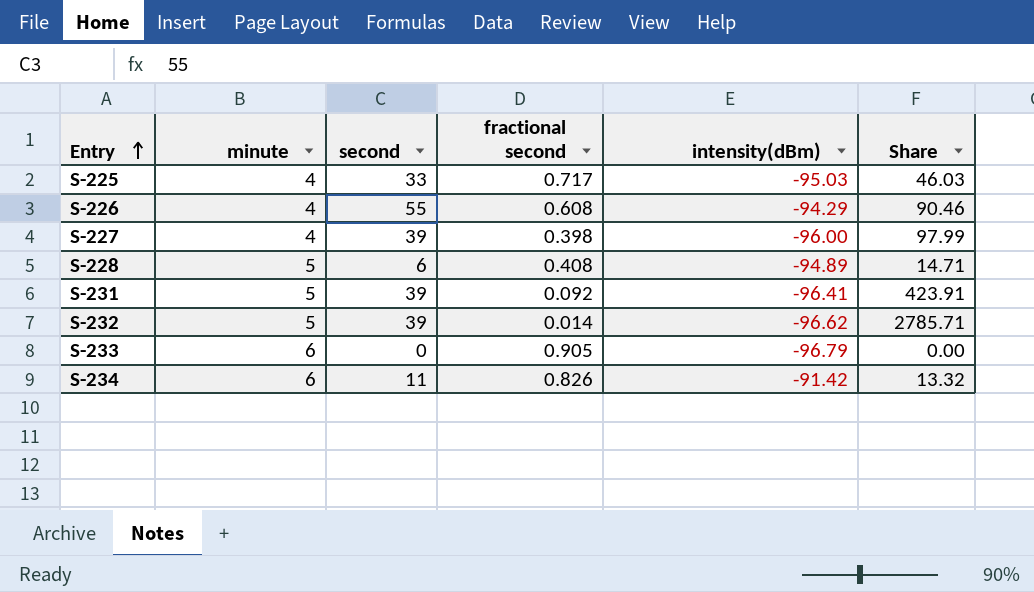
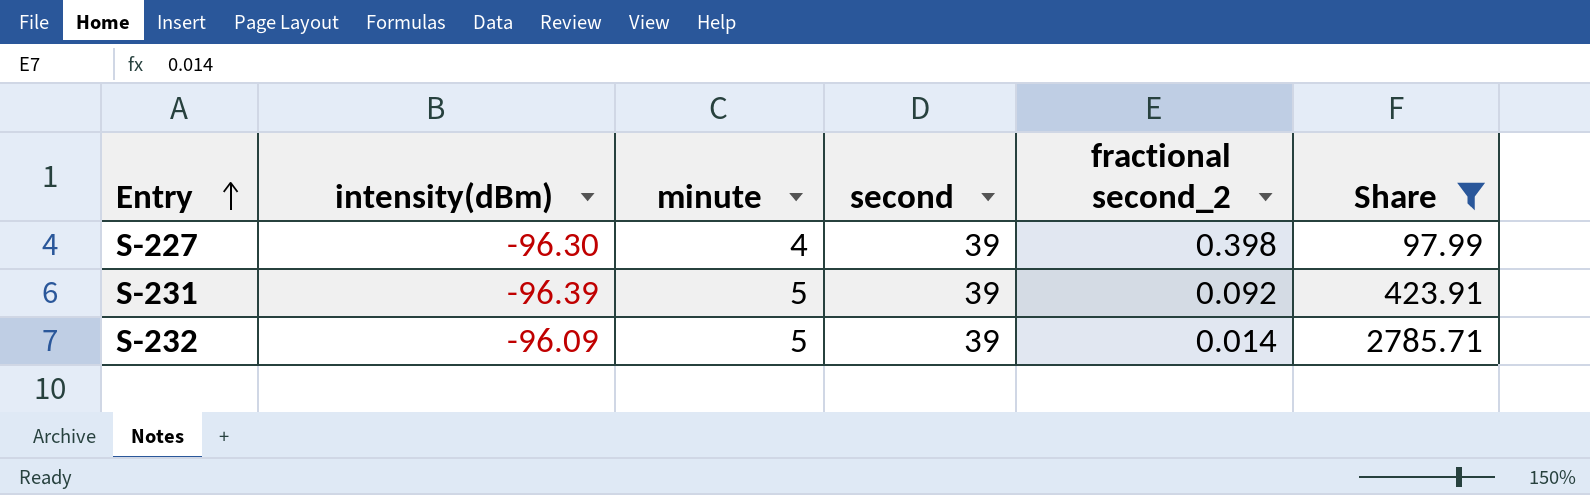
filter: none -> Share >= 97.99
column intensity(dBm) | position: 5 -> 2
column name: fractional second -> fractional second_2
S-227 | intensity(dBm): -96.00 -> -96.30
S-231 | intensity(dBm): -96.41 -> -96.39
S-232 | intensity(dBm): -96.62 -> -96.09

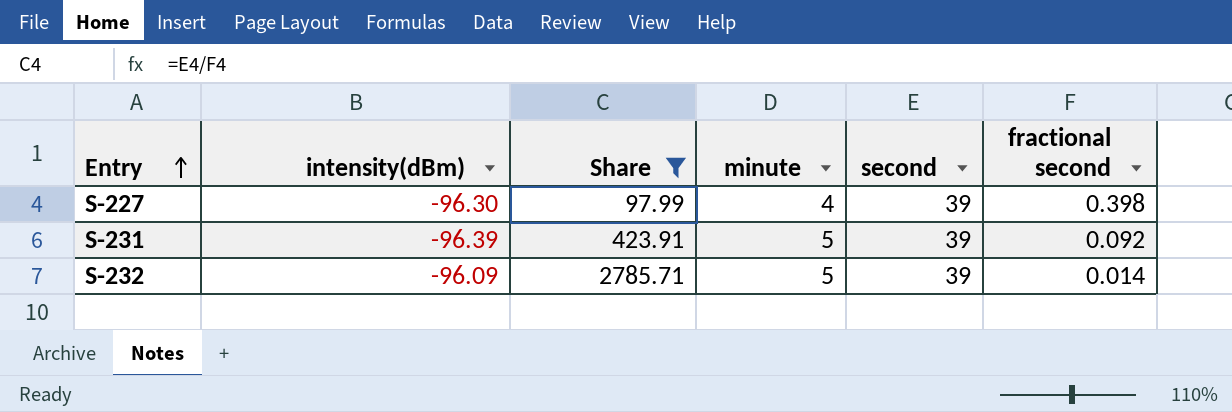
column Share | position: 6 -> 3
column name: fractional second_2 -> fractional second

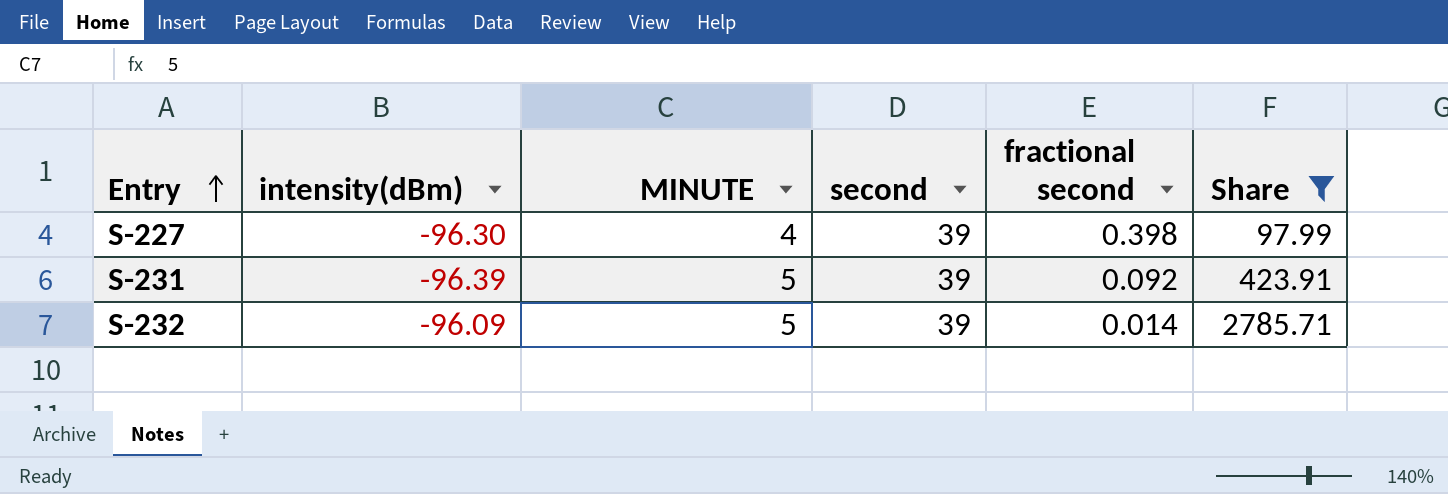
column name: minute -> MINUTE
column Share | position: 3 -> 6

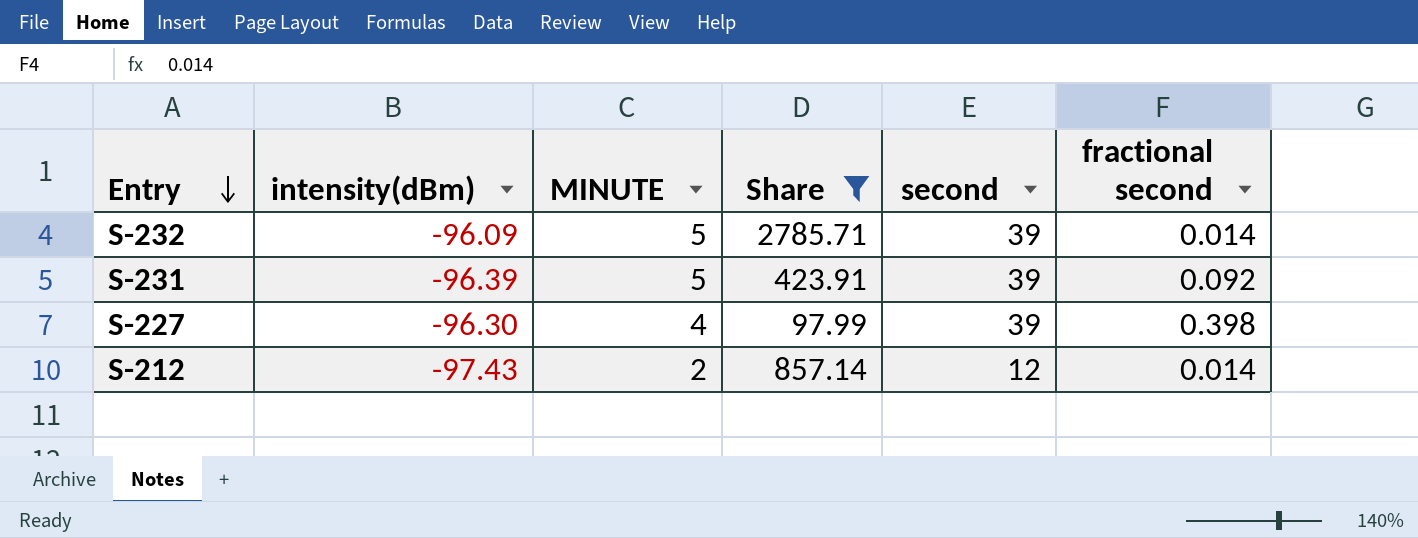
row order: Entry ascending -> Entry descending
column Share | position: 6 -> 4
row S-212: none -> -97.43 | 2 | 857.14 | 12 | 0.014

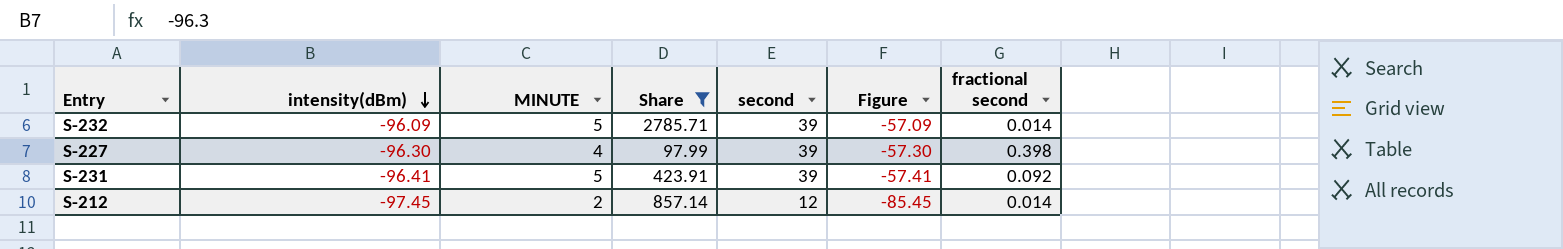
row order: Entry descending -> intensity(dBm) descending
column Figure | formula: none -> [intensity(dBm)] + [second]
S-231 | intensity(dBm): -96.39 -> -96.41
S-212 | intensity(dBm): -97.43 -> -97.45

